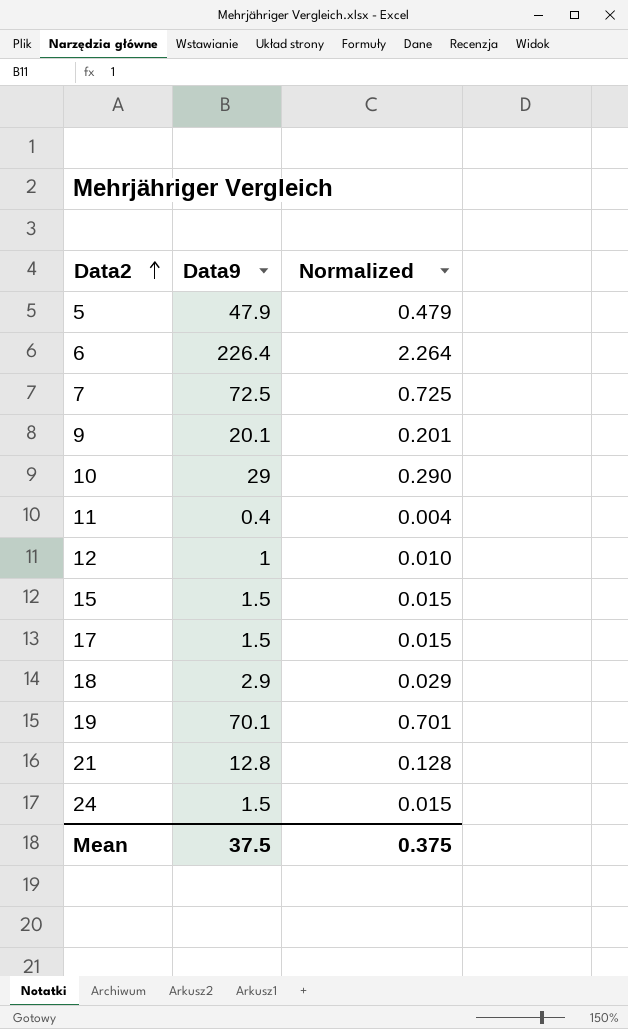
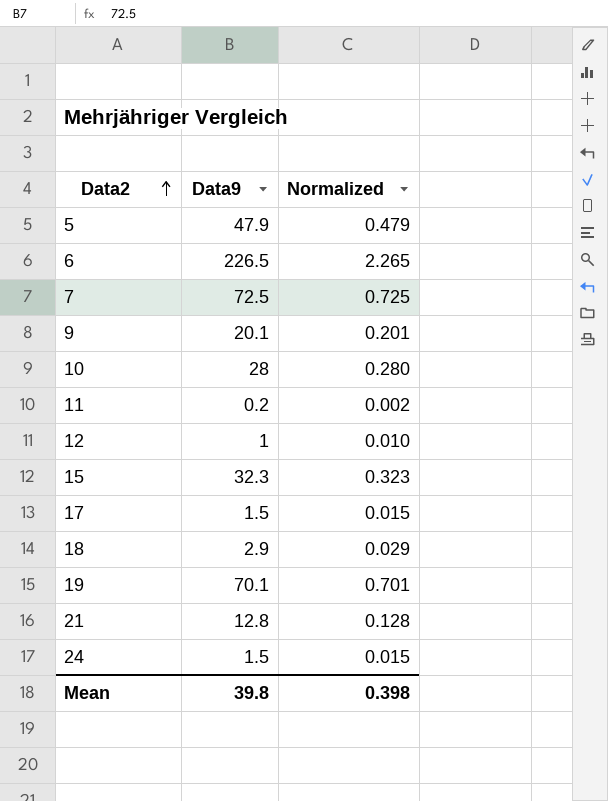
6 | Data9: 226.4 -> 226.5
6 | Normalized: 2.264 -> 2.265
10 | Data9: 29 -> 28
10 | Normalized: 0.290 -> 0.280
11 | Data9: 0.4 -> 0.2
11 | Normalized: 0.004 -> 0.002
15 | Data9: 1.5 -> 32.3
15 | Normalized: 0.015 -> 0.323
Mean | Data9: 37.5 -> 39.8
Mean | Normalized: 0.375 -> 0.398

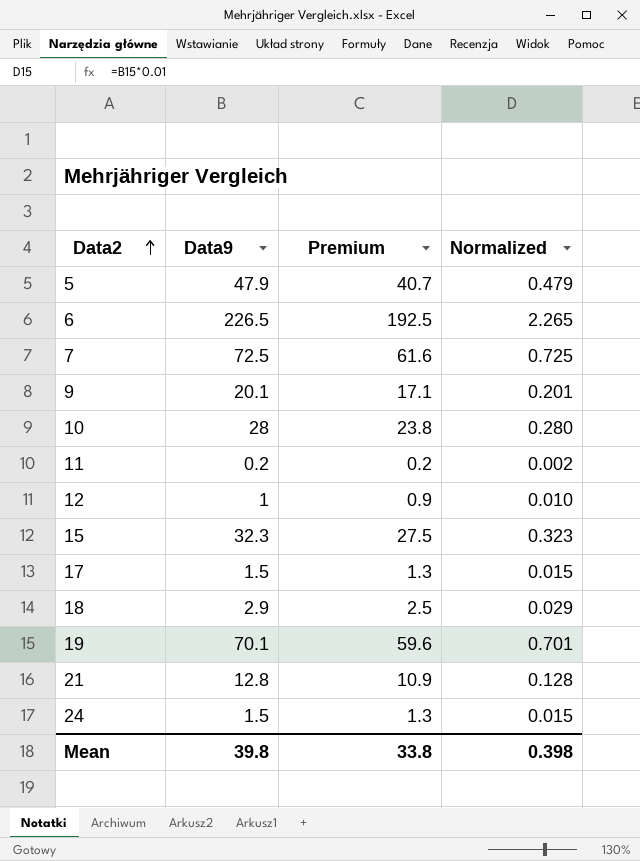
column Premium | formula: none -> [Data9] * 0.85

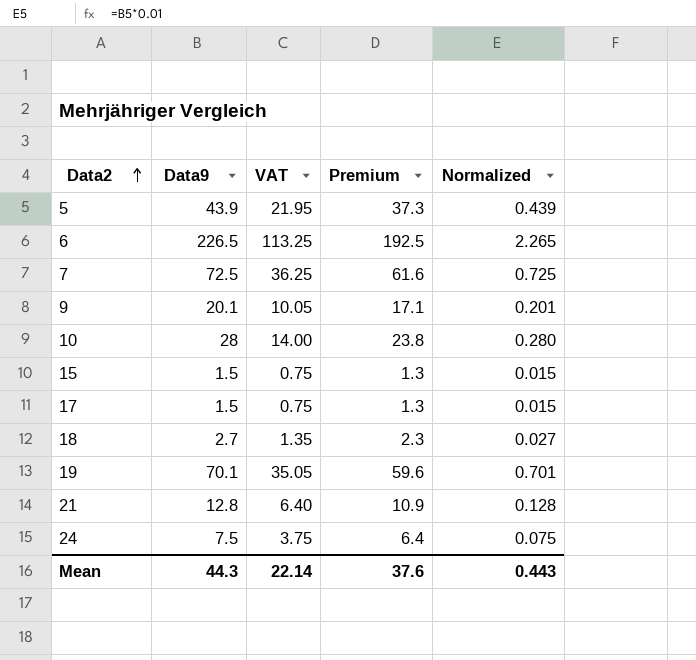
column VAT | formula: none -> [Data9] * 0.5
row 11: 0.2 | 0.2 | 0.002 -> none
row 12: 1 | 0.9 | 0.010 -> none
5 | Data9: 47.9 -> 43.9
5 | Premium: 40.7 -> 37.3
5 | Normalized: 0.479 -> 0.439
15 | Data9: 32.3 -> 1.5
15 | Premium: 27.5 -> 1.3
15 | Normalized: 0.323 -> 0.015
18 | Data9: 2.9 -> 2.7
18 | Premium: 2.5 -> 2.3
18 | Normalized: 0.029 -> 0.027
24 | Data9: 1.5 -> 7.5
24 | Premium: 1.3 -> 6.4
24 | Normalized: 0.015 -> 0.075
Mean | Data9: 39.8 -> 44.3
Mean | Premium: 33.8 -> 37.6
Mean | Normalized: 0.398 -> 0.443

